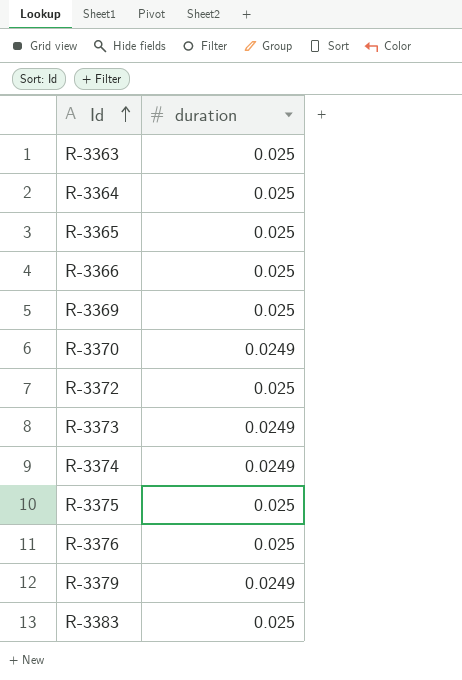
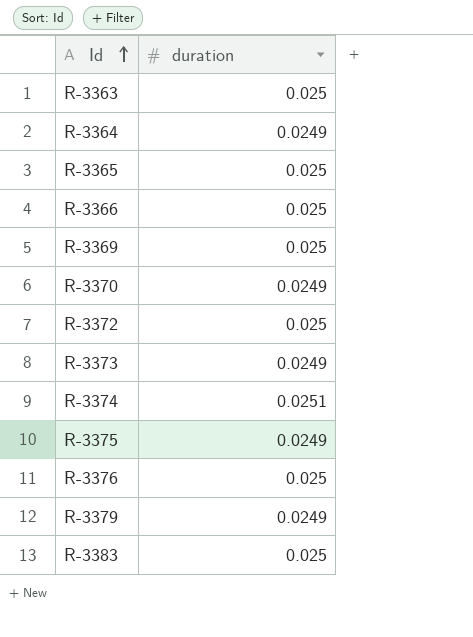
R-3364 | duration: 0.025 -> 0.0249
R-3374 | duration: 0.0249 -> 0.0251
R-3375 | duration: 0.025 -> 0.0249

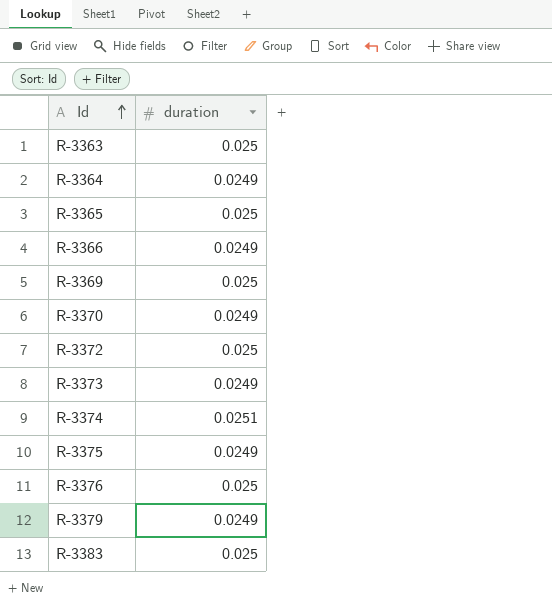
R-3366 | duration: 0.025 -> 0.0249

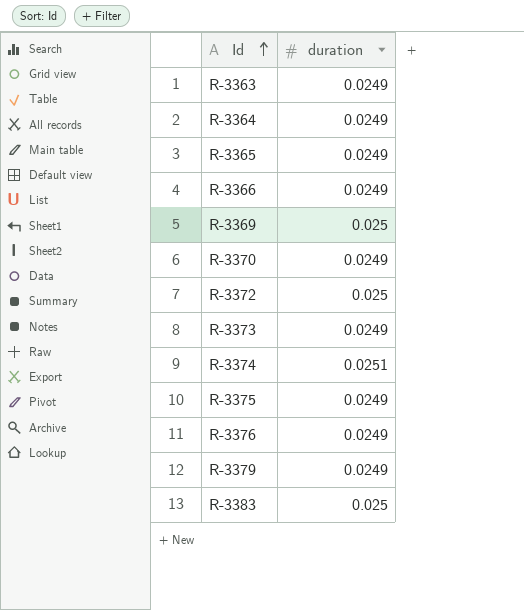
R-3363 | duration: 0.025 -> 0.0249
R-3365 | duration: 0.025 -> 0.0249
R-3376 | duration: 0.025 -> 0.0249

